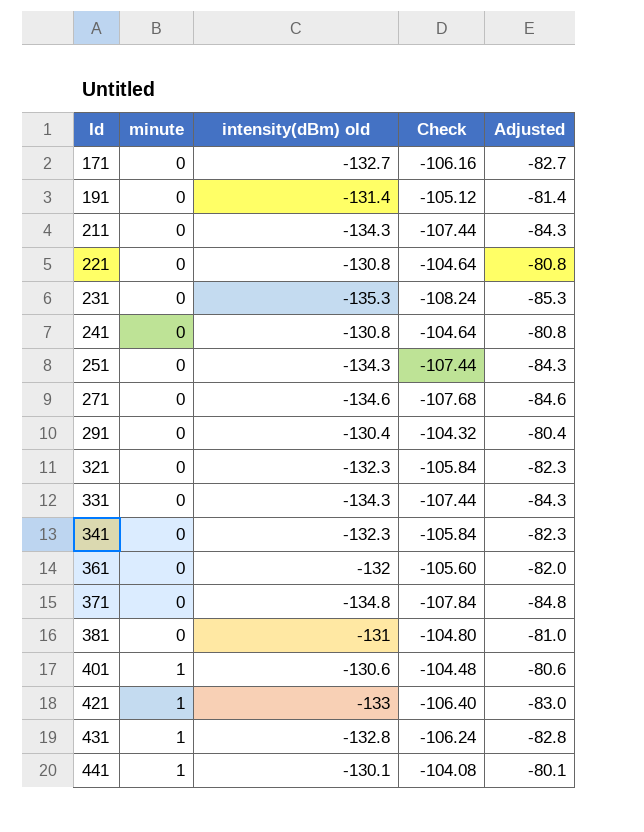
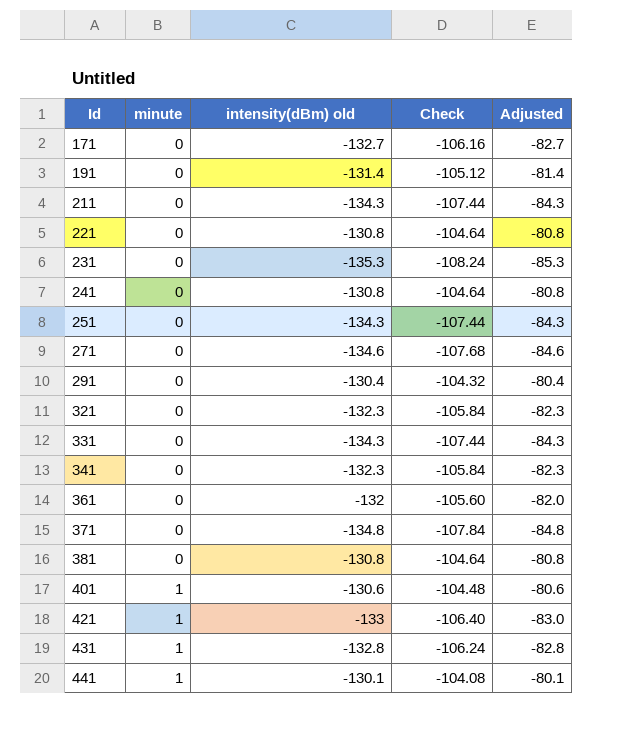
381 | intensity(dBm) old: -131 -> -130.8
381 | Check: -104.80 -> -104.64
381 | Adjusted: -81.0 -> -80.8

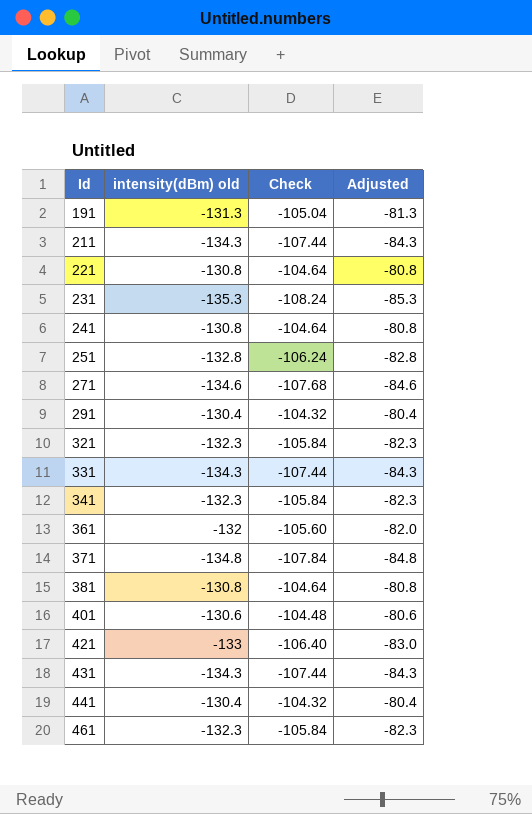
column minute | position: 2 -> none
row 171: 0 | -132.7 | -106.16 | -82.7 -> none
191 | intensity(dBm) old: -131.4 -> -131.3
191 | Check: -105.12 -> -105.04
191 | Adjusted: -81.4 -> -81.3
251 | intensity(dBm) old: -134.3 -> -132.8
251 | Check: -107.44 -> -106.24
251 | Adjusted: -84.3 -> -82.8
431 | intensity(dBm) old: -132.8 -> -134.3
431 | Check: -106.24 -> -107.44
431 | Adjusted: -82.8 -> -84.3
441 | intensity(dBm) old: -130.1 -> -130.4
441 | Check: -104.08 -> -104.32
441 | Adjusted: -80.1 -> -80.4
row 461: none -> -132.3 | -105.84 | -82.3

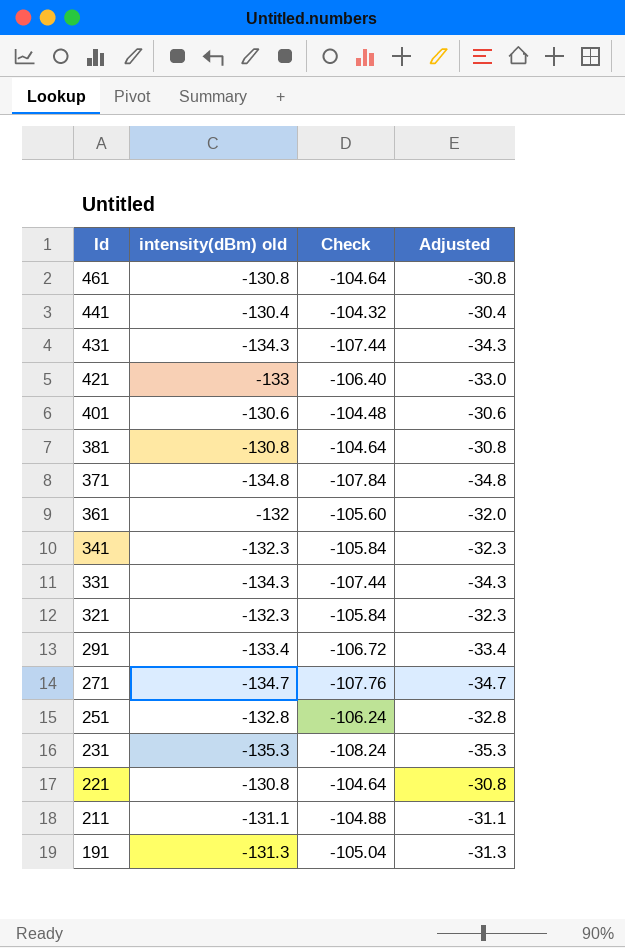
row order: Id ascending -> Id descending
column Adjusted | formula: [intensity(dBm) old] + 50 -> [intensity(dBm) old] + 100
row 241: -130.8 | -104.64 | -80.8 -> none
461 | intensity(dBm) old: -132.3 -> -130.8
461 | Check: -105.84 -> -104.64
291 | intensity(dBm) old: -130.4 -> -133.4
291 | Check: -104.32 -> -106.72
271 | intensity(dBm) old: -134.6 -> -134.7
271 | Check: -107.68 -> -107.76
211 | intensity(dBm) old: -134.3 -> -131.1
211 | Check: -107.44 -> -104.88

